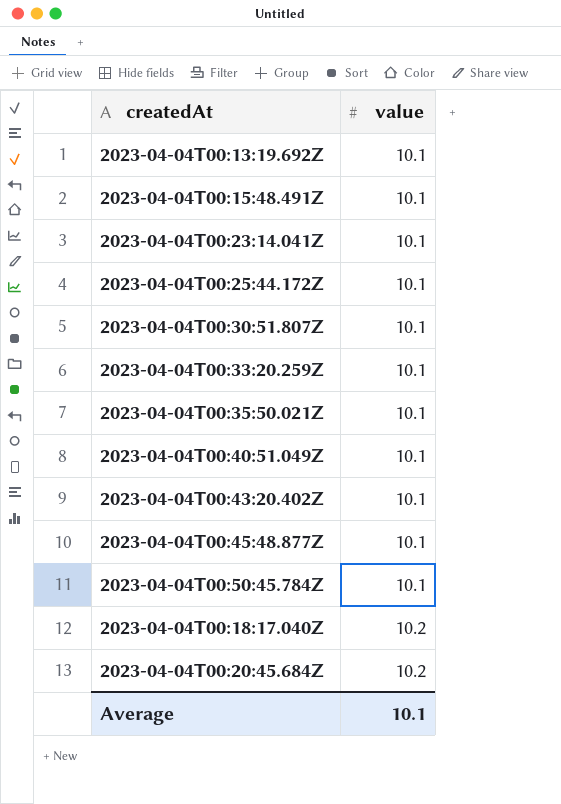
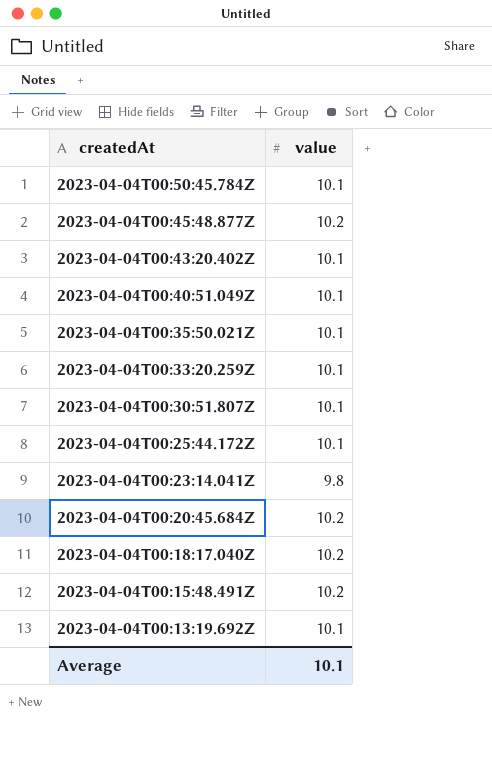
row order: value ascending -> createdAt descending
2023-04-04T00:45:48.877Z | value: 10.1 -> 10.2
2023-04-04T00:23:14.041Z | value: 10.1 -> 9.8
2023-04-04T00:15:48.491Z | value: 10.1 -> 10.2

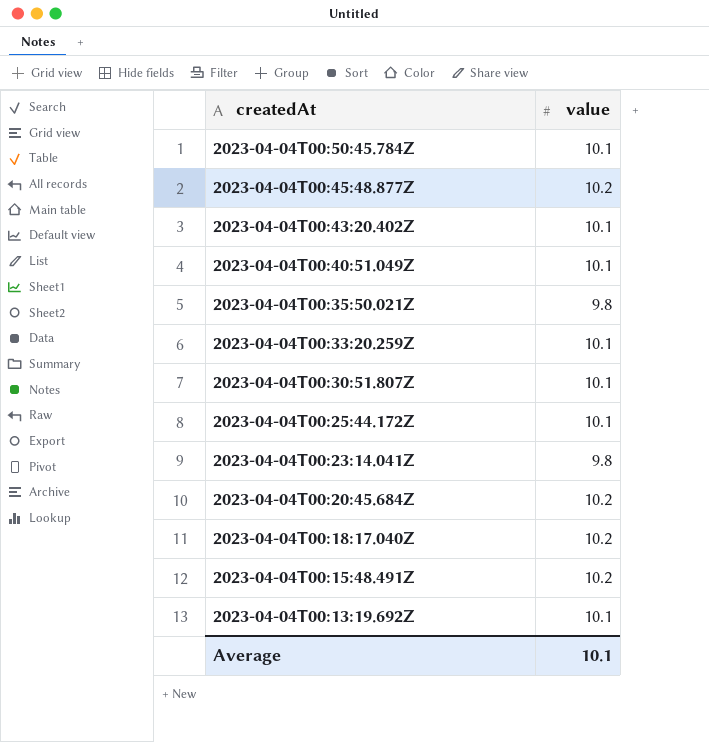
2023-04-04T00:35:50.021Z | value: 10.1 -> 9.8

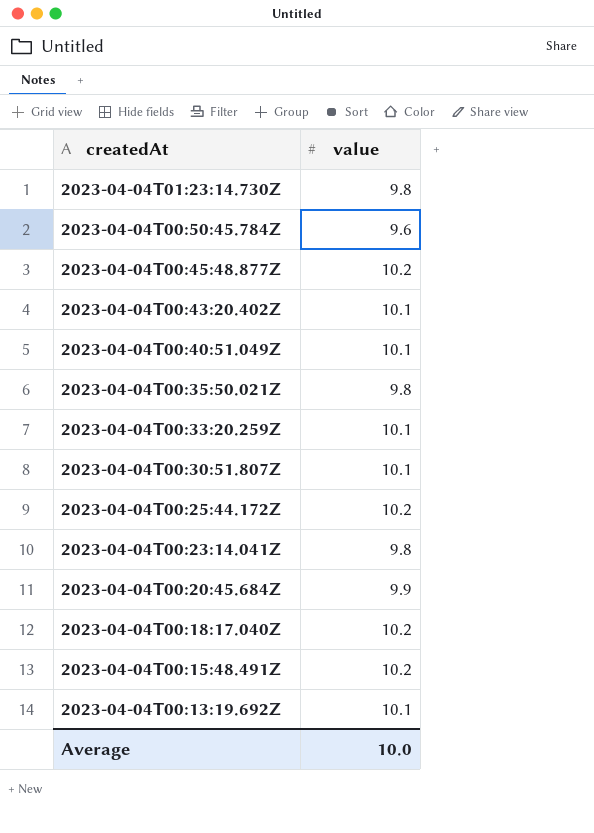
row 2023-04-04T01:23:14.730Z: none -> 9.8
2023-04-04T00:50:45.784Z | value: 10.1 -> 9.6
2023-04-04T00:25:44.172Z | value: 10.1 -> 10.2
2023-04-04T00:20:45.684Z | value: 10.2 -> 9.9
Average | value: 10.1 -> 10.0

